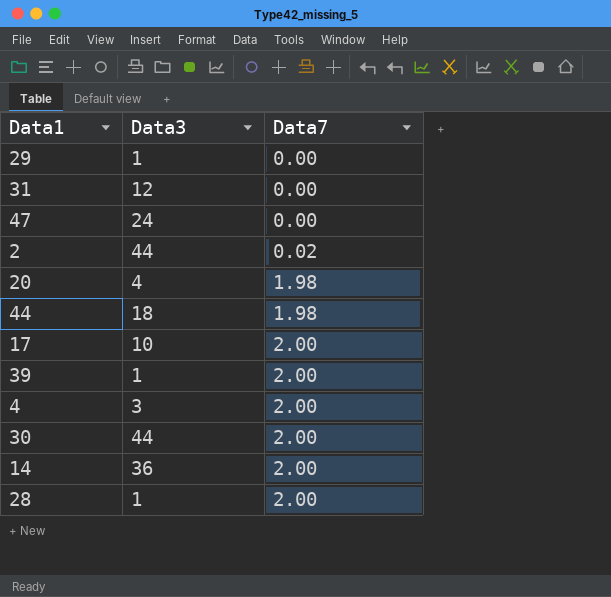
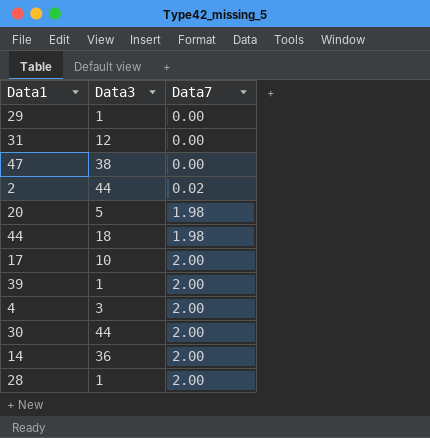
47 | Data3: 24 -> 38
20 | Data3: 4 -> 5

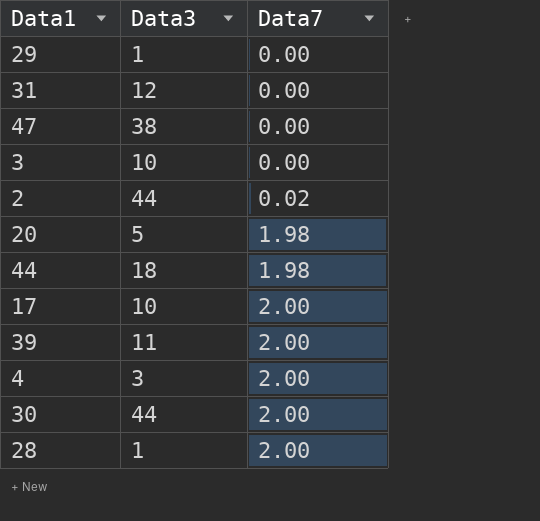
row 14: 36 | 2.00 -> none
row 3: none -> 10 | 0.00
39 | Data3: 1 -> 11

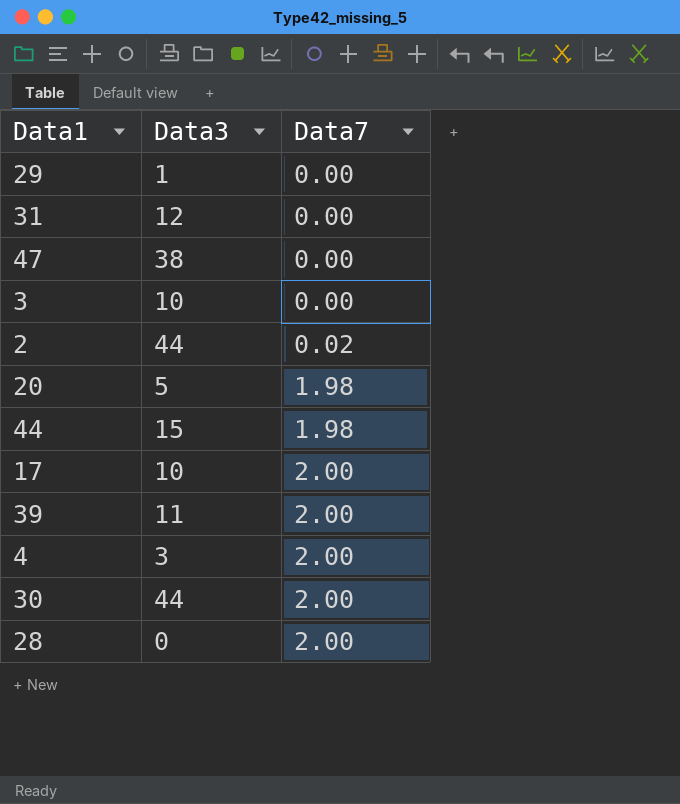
44 | Data3: 18 -> 15
28 | Data3: 1 -> 0

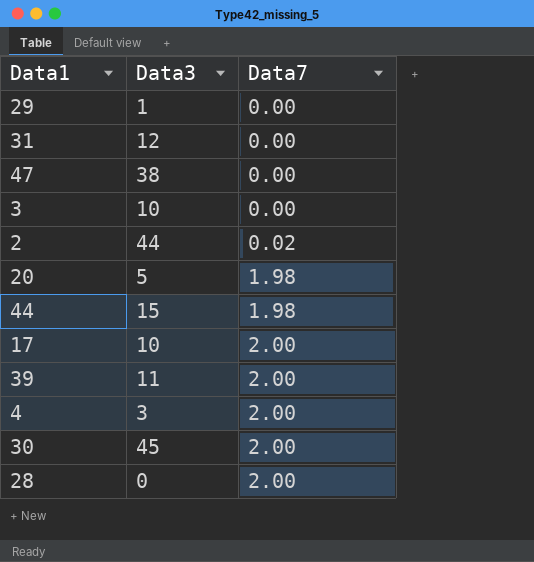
30 | Data3: 44 -> 45

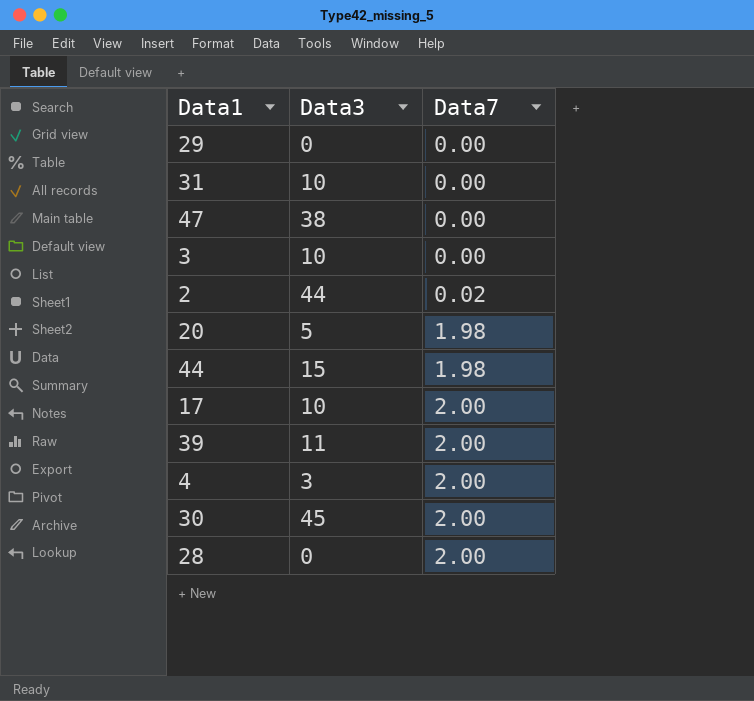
29 | Data3: 1 -> 0
31 | Data3: 12 -> 10

